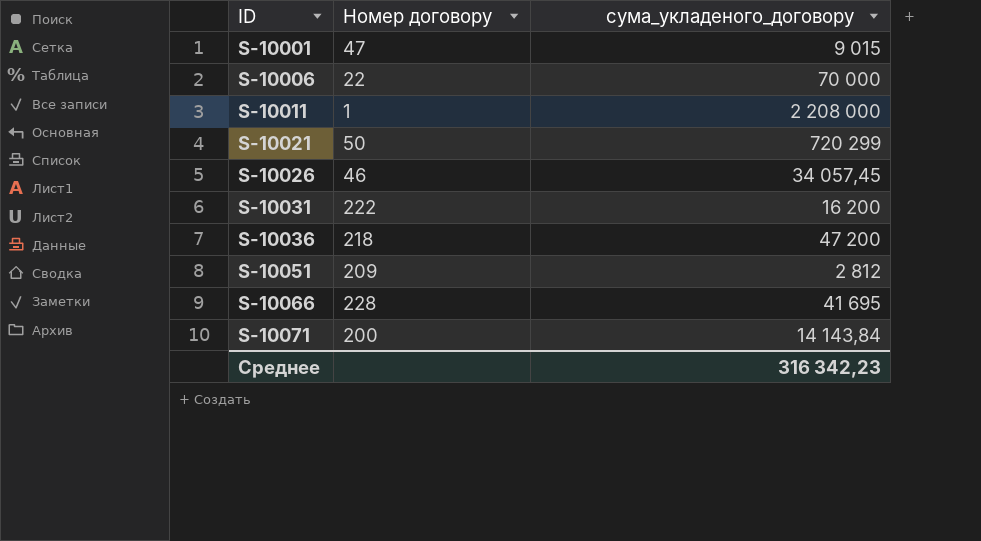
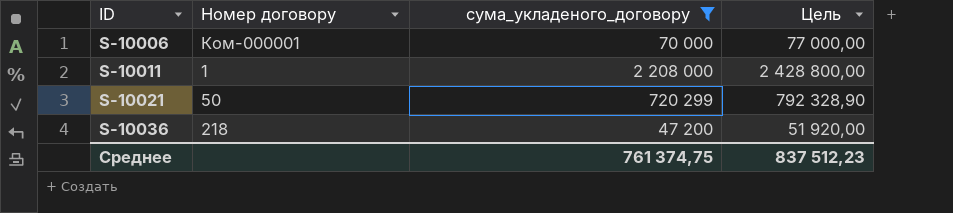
filter: none -> сума_укладеного_договору >= 47 200
column Цель | formula: none -> [сума_укладеного_договору] * 1,1
S-10006 | Номер договору: 22 -> Ком-000001
Среднее | сума_укладеного_договору: 316 342,23 -> 761 374,75

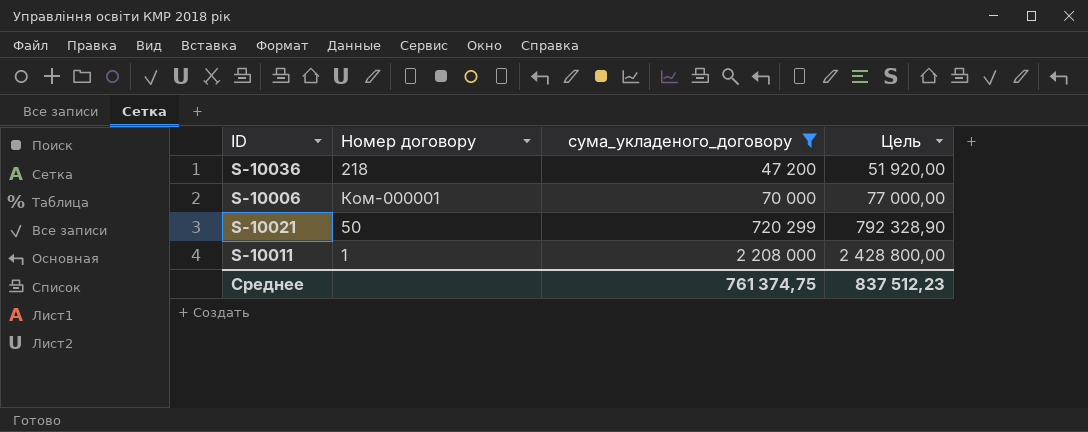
row order: ID ascending -> сума_укладеного_договору ascending

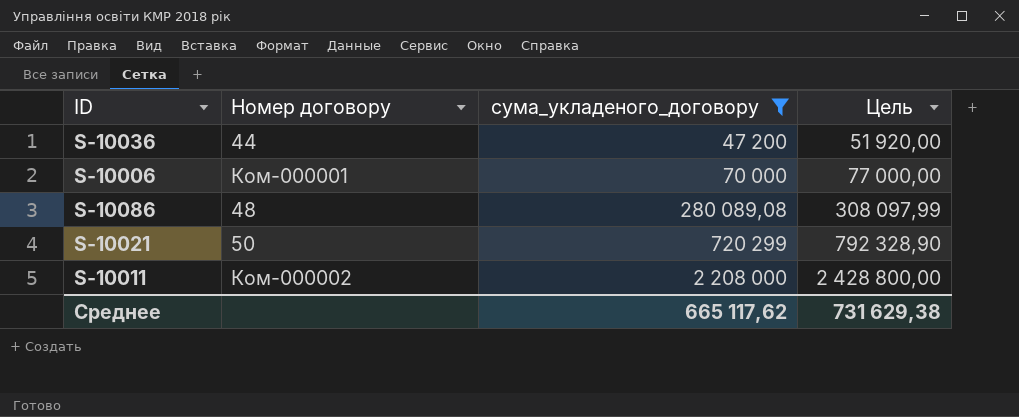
S-10036 | Номер договору: 218 -> 44
row S-10086: none -> 48 | 280 089,08 | 308 097,99
S-10011 | Номер договору: 1 -> Ком-000002
Среднее | сума_укладеного_договору: 761 374,75 -> 665 117,62
Среднее | Цель: 837 512,23 -> 731 629,38

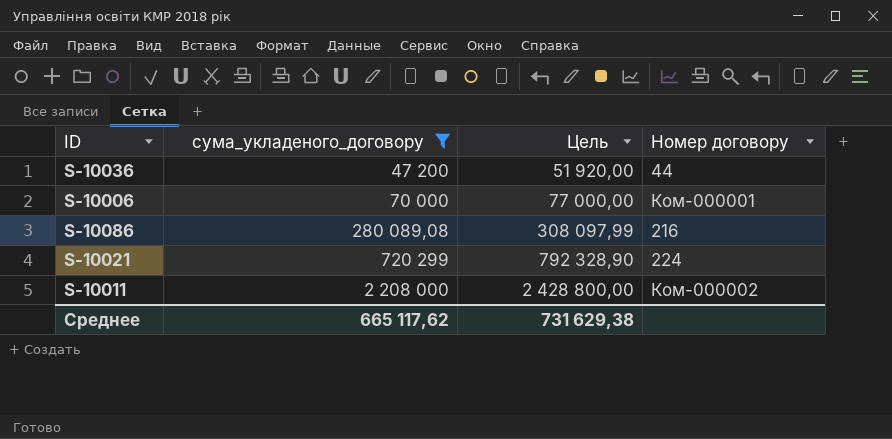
column Номер договору | position: 2 -> 4
S-10086 | Номер договору: 48 -> 216
S-10021 | Номер договору: 50 -> 224

